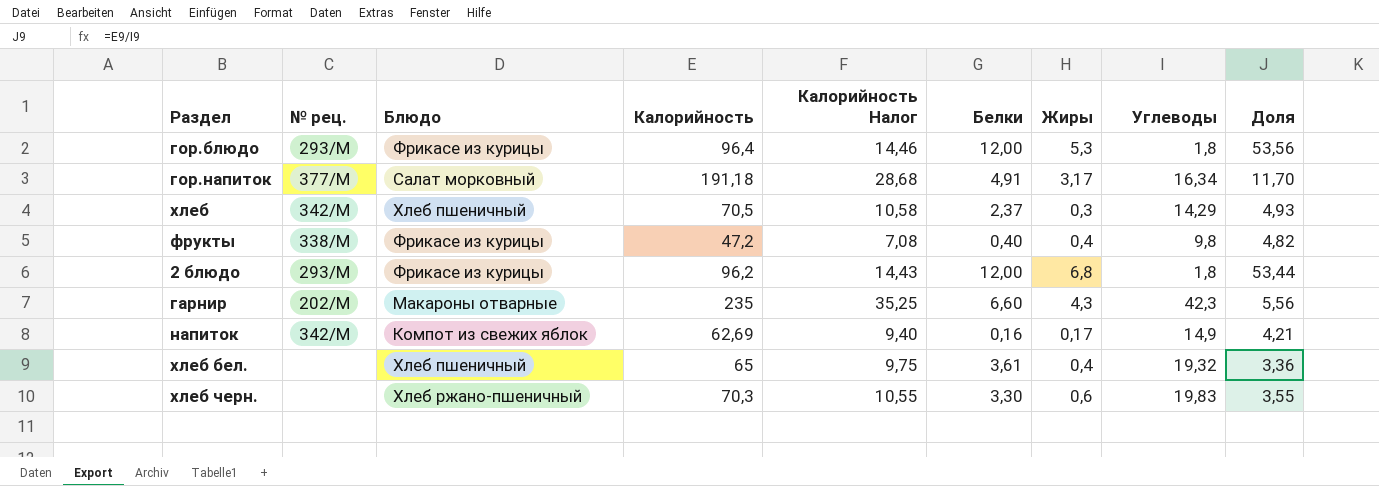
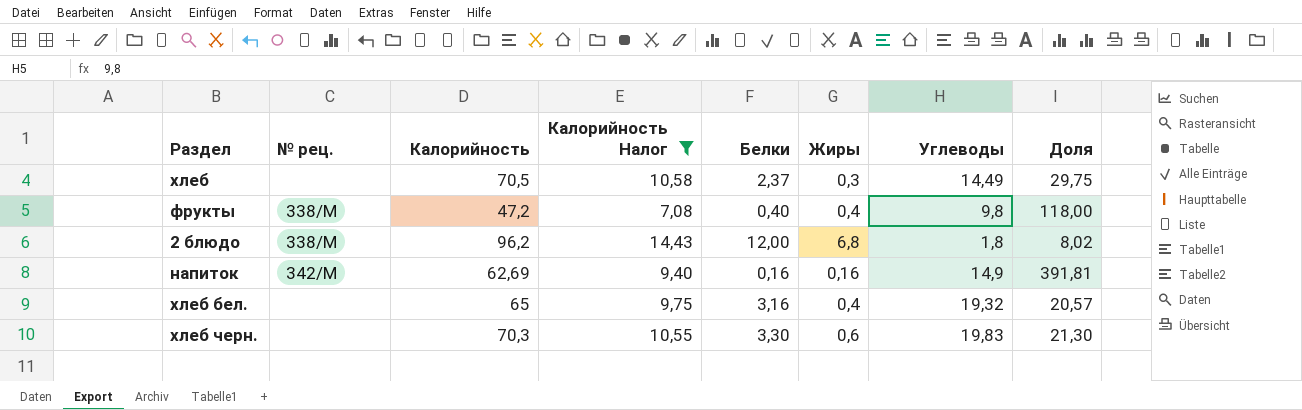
filter: none -> Калорийность Налог <= 14,43
column Блюдо | position: 3 -> none
column Доля | formula: [Калорийность] / [Углеводы] -> [Калорийность] / [Белки]
хлеб | № рец.: 342/М -> none
хлеб | Углеводы: 14,29 -> 14,49
2 блюдо | № рец.: 293/М -> 338/М
напиток | Жиры: 0,17 -> 0,16
хлеб бел. | Белки: 3,61 -> 3,16

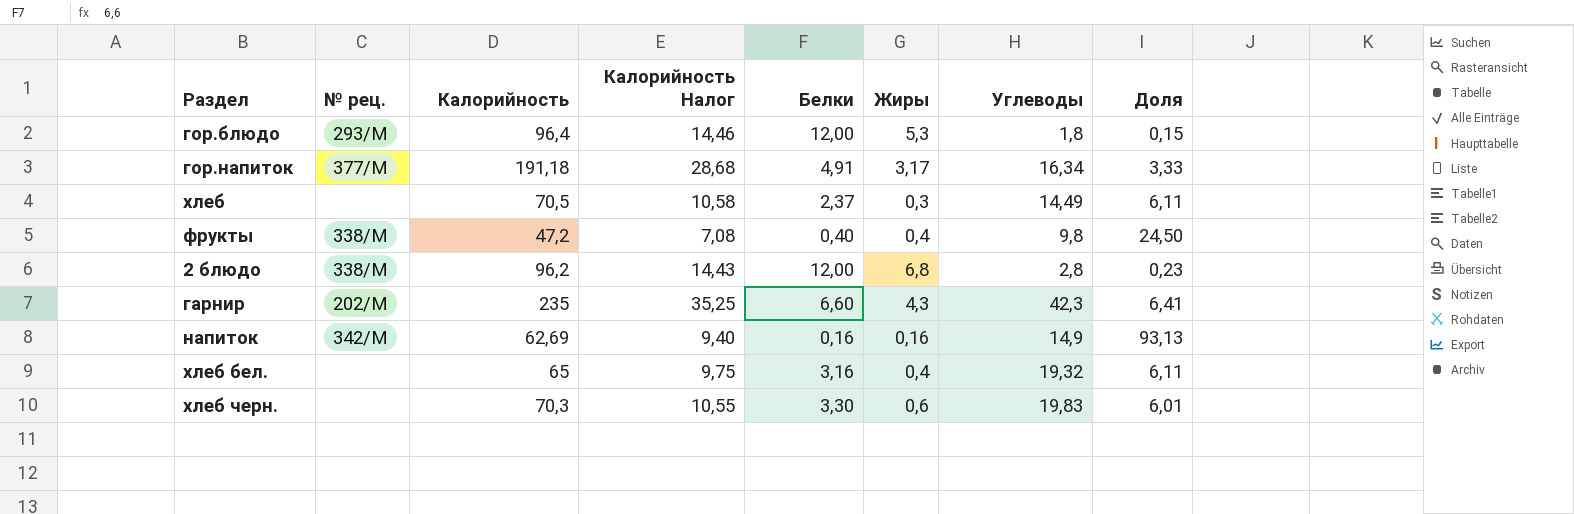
filter: Калорийность Налог <= 14,43 -> none
column Доля | formula: [Калорийность] / [Белки] -> [Углеводы] / [Белки]
2 блюдо | Углеводы: 1,8 -> 2,8

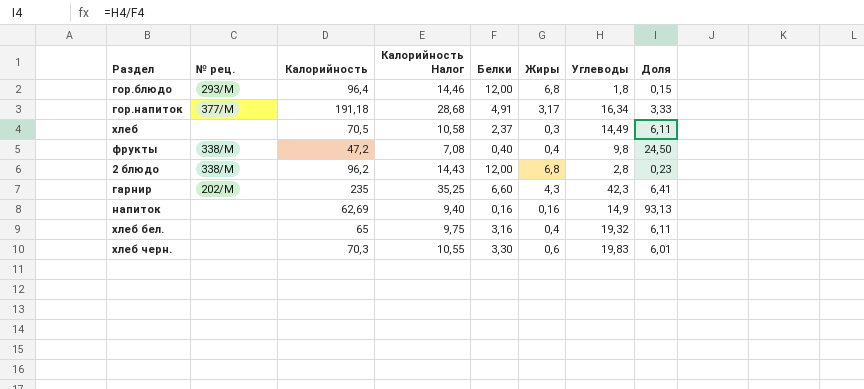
гор.блюдо | Жиры: 5,3 -> 6,8
напиток | № рец.: 342/М -> none

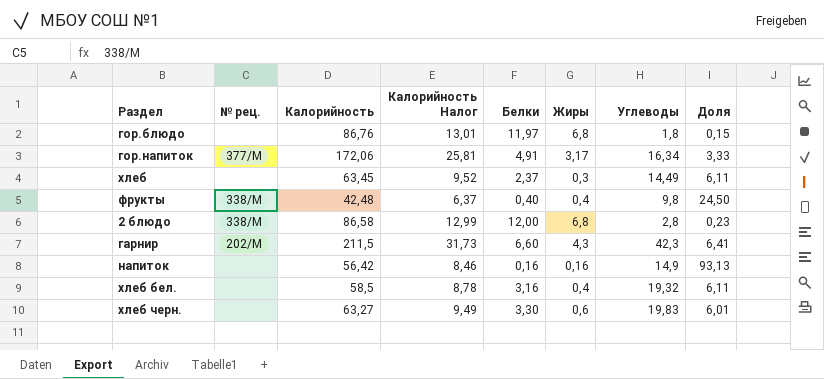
гор.блюдо | № рец.: 293/М -> none
гор.блюдо | Калорийность: 96,4 -> 86,76
гор.блюдо | Калорийность Налог: 14,46 -> 13,01
гор.блюдо | Белки: 12,00 -> 11,97
гор.напиток | Калорийность: 191,18 -> 172,06
гор.напиток | Калорийность Налог: 28,68 -> 25,81
хлеб | Калорийность: 70,5 -> 63,45
хлеб | Калорийность Налог: 10,58 -> 9,52
фрукты | Калорийность: 47,2 -> 42,48
фрукты | Калорийность Налог: 7,08 -> 6,37
2 блюдо | Калорийность: 96,2 -> 86,58
2 блюдо | Калорийность Налог: 14,43 -> 12,99
гарнир | Калорийность: 235 -> 211,5
гарнир | Калорийность Налог: 35,25 -> 31,73
напиток | Калорийность: 62,69 -> 56,42
напиток | Калорийность Налог: 9,40 -> 8,46
хлеб бел. | Калорийность: 65 -> 58,5
хлеб бел. | Калорийность Налог: 9,75 -> 8,78
хлеб черн. | Калорийность: 70,3 -> 63,27
хлеб черн. | Калорийность Налог: 10,55 -> 9,49

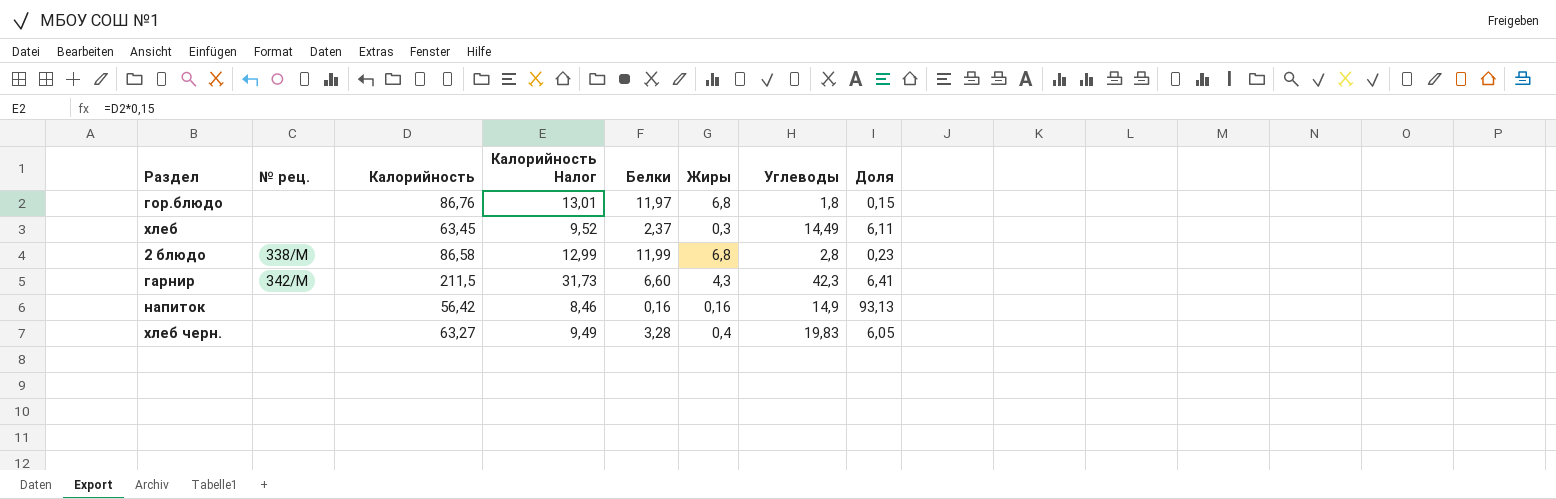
row гор.напиток: 377/М | 172,06 | 25,81 | 4,91 | 3,17 | 16,34 | 3,33 -> none
row фрукты: 338/М | 42,48 | 6,37 | 0,40 | 0,4 | 9,8 | 24,50 -> none
row хлеб бел.: none | 58,5 | 8,78 | 3,16 | 0,4 | 19,32 | 6,11 -> none
2 блюдо | Белки: 12,00 -> 11,99
гарнир | № рец.: 202/М -> 342/М
хлеб черн. | Белки: 3,30 -> 3,28
хлеб черн. | Жиры: 0,6 -> 0,4
хлеб черн. | Доля: 6,01 -> 6,05

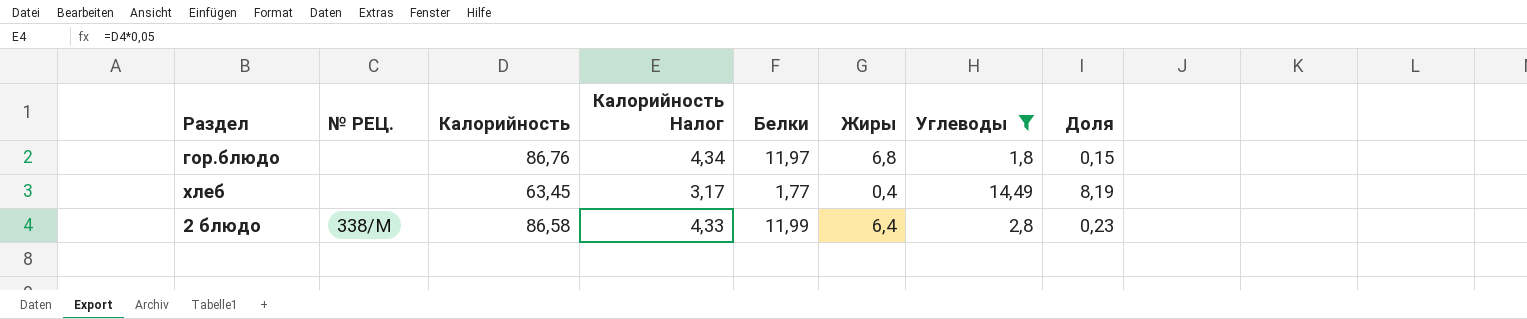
filter: none -> Углеводы <= 14,49
column name: № рец. -> № РЕЦ.
column Калорийность Налог | formula: [Калорийность] * 0,15 -> [Калорийность] * 0,05
хлеб | Белки: 2,37 -> 1,77
хлеб | Жиры: 0,3 -> 0,4
хлеб | Доля: 6,11 -> 8,19
2 блюдо | Жиры: 6,8 -> 6,4

